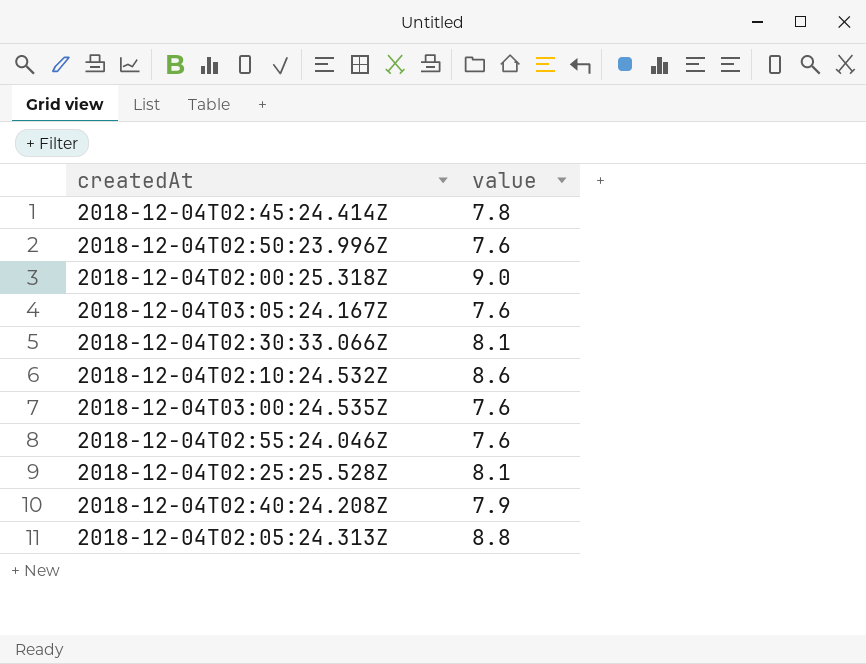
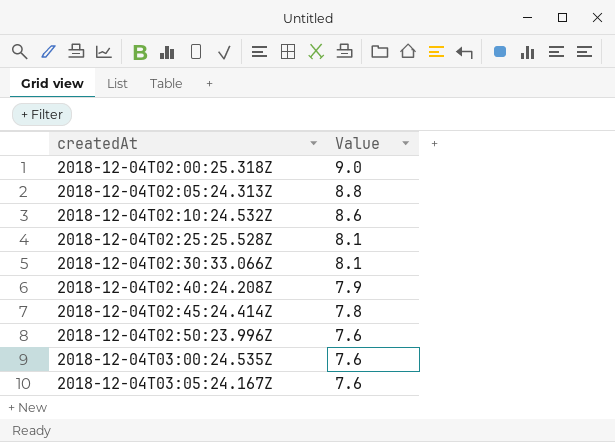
row order: none -> createdAt ascending
column name: value -> Value
row 2018-12-04T02:55:24.046Z: 7.6 -> none

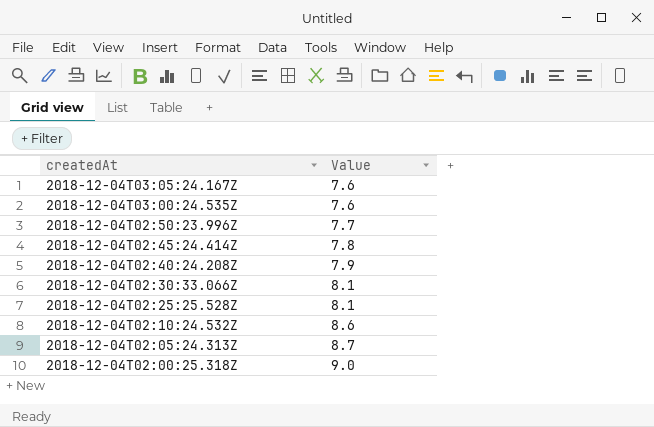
row order: createdAt ascending -> createdAt descending
2018-12-04T02:50:23.996Z | Value: 7.6 -> 7.7
2018-12-04T02:05:24.313Z | Value: 8.8 -> 8.7

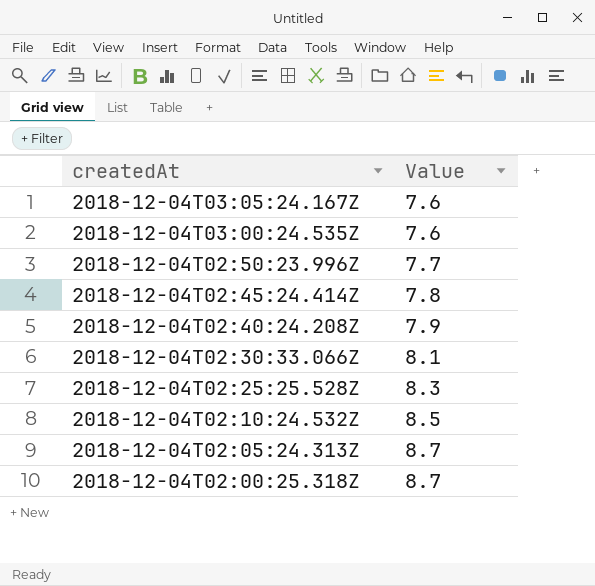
2018-12-04T02:25:25.528Z | Value: 8.1 -> 8.3
2018-12-04T02:10:24.532Z | Value: 8.6 -> 8.5
2018-12-04T02:00:25.318Z | Value: 9.0 -> 8.7

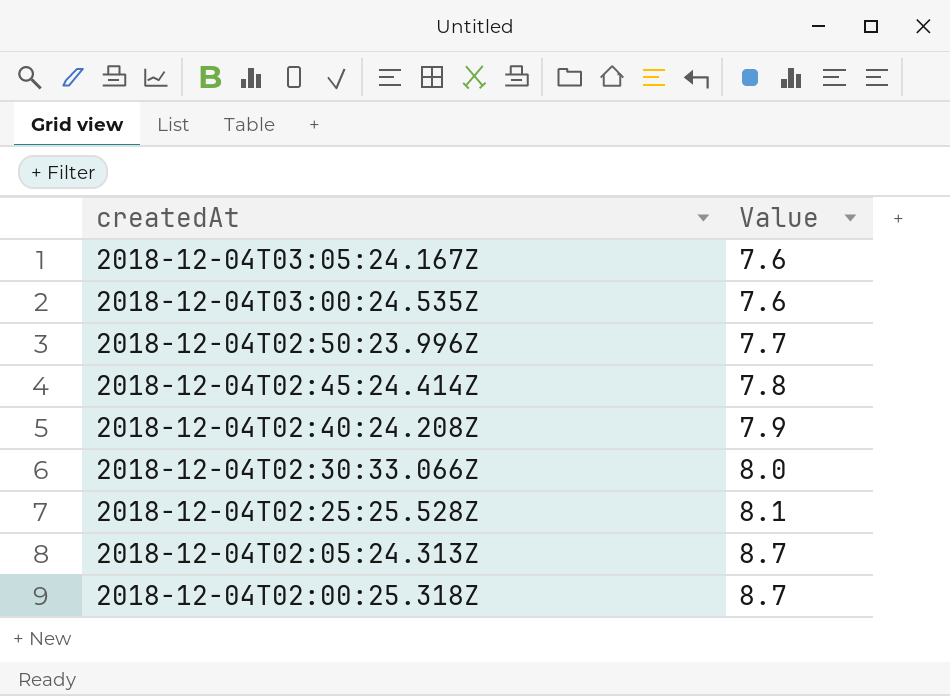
row 2018-12-04T02:10:24.532Z: 8.5 -> none
2018-12-04T02:30:33.066Z | Value: 8.1 -> 8.0
2018-12-04T02:25:25.528Z | Value: 8.3 -> 8.1

